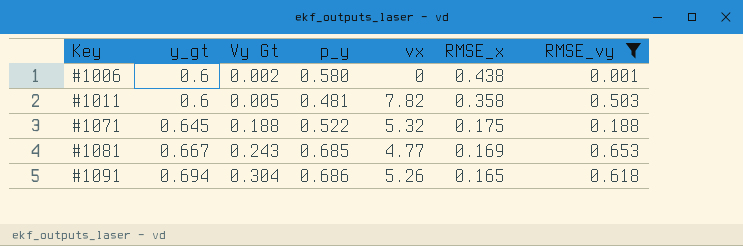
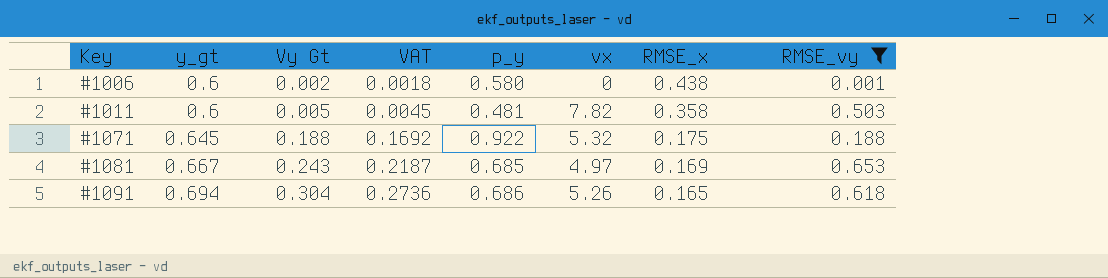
column VAT | formula: none -> [Vy Gt] * 0.9
#1071 | p_y: 0.522 -> 0.922
#1081 | vx: 4.77 -> 4.97

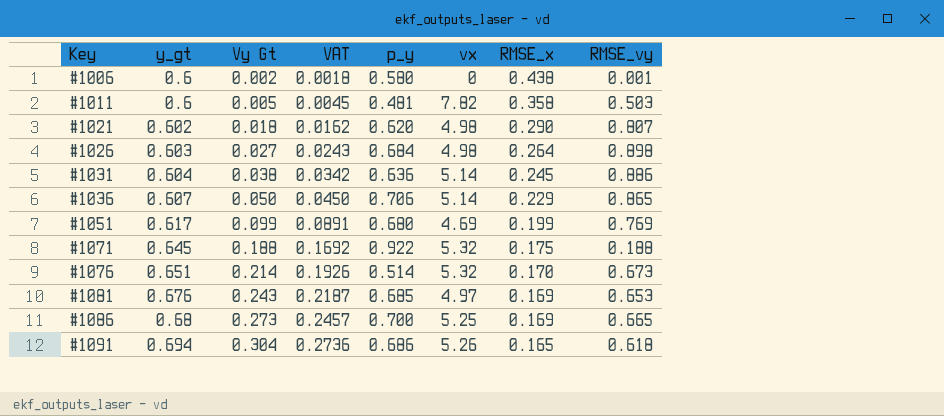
filter: RMSE_vy <= 0.653 -> none
#1081 | y_gt: 0.667 -> 0.676

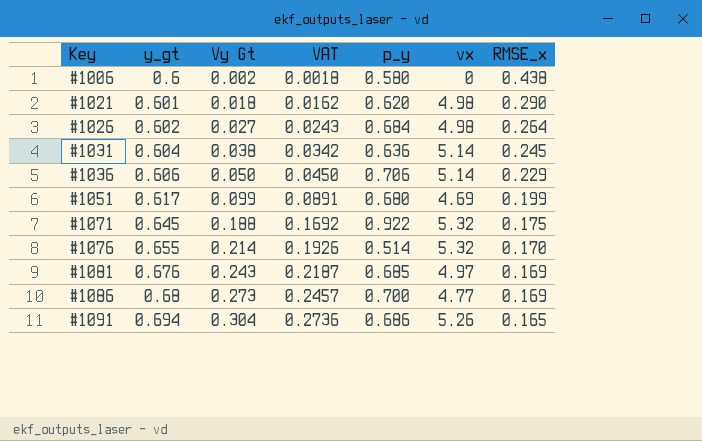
column RMSE_vy | position: 8 -> none
row #1011: 0.6 | 0.005 | 0.0045 | 0.481 | 7.82 | 0.358 | 0.503 -> none
#1021 | y_gt: 0.602 -> 0.601
#1026 | y_gt: 0.603 -> 0.602
#1036 | y_gt: 0.607 -> 0.606
#1076 | y_gt: 0.651 -> 0.655
#1086 | vx: 5.25 -> 4.77

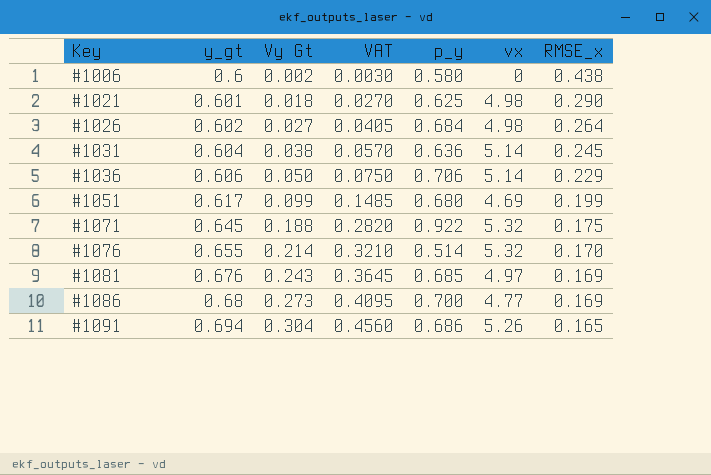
column VAT | formula: [Vy Gt] * 0.9 -> [Vy Gt] * 1.5
#1021 | p_y: 0.620 -> 0.625

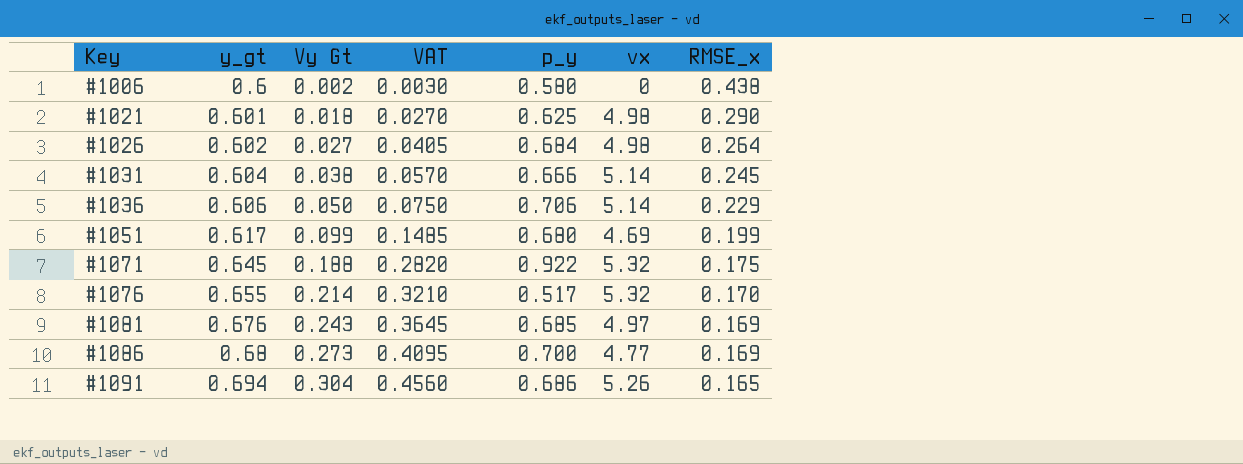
#1031 | p_y: 0.636 -> 0.666
#1076 | p_y: 0.514 -> 0.517

